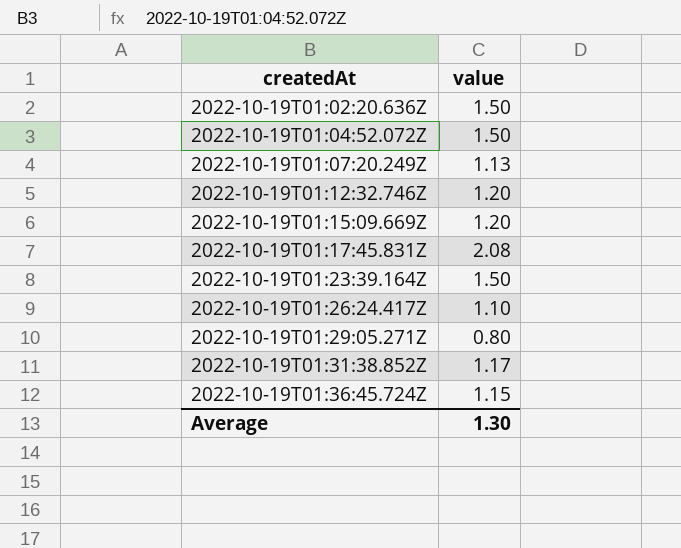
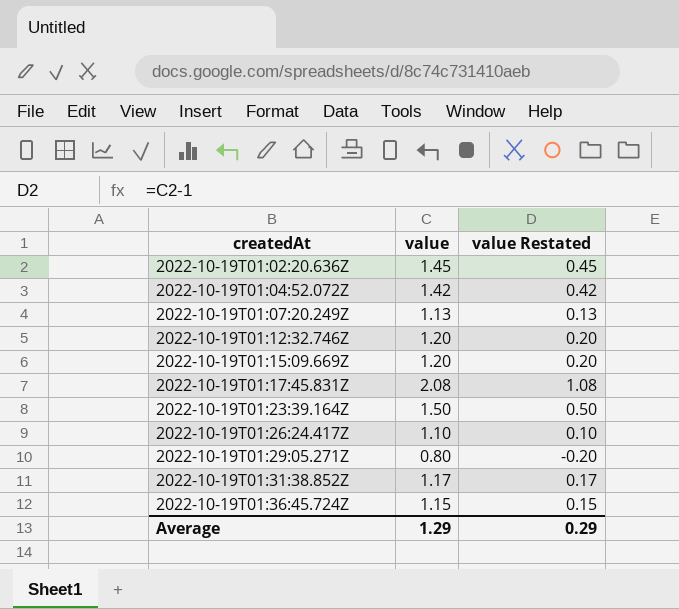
column value Restated | formula: none -> [value] - 1
2022-10-19T01:02:20.636Z | value: 1.50 -> 1.45
2022-10-19T01:04:52.072Z | value: 1.50 -> 1.42
Average | value: 1.30 -> 1.29

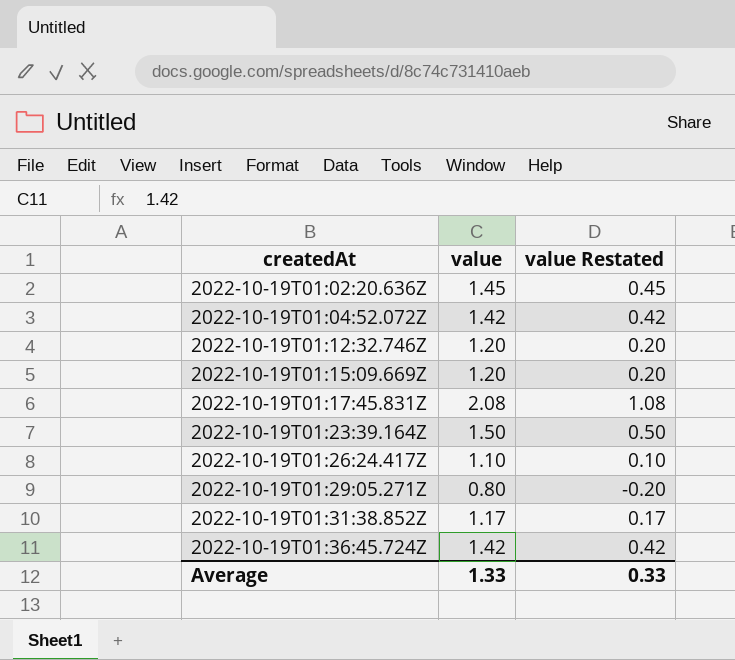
row 2022-10-19T01:07:20.249Z: 1.13 | 0.13 -> none
2022-10-19T01:36:45.724Z | value: 1.15 -> 1.42
2022-10-19T01:36:45.724Z | value Restated: 0.15 -> 0.42
Average | value: 1.29 -> 1.33
Average | value Restated: 0.29 -> 0.33

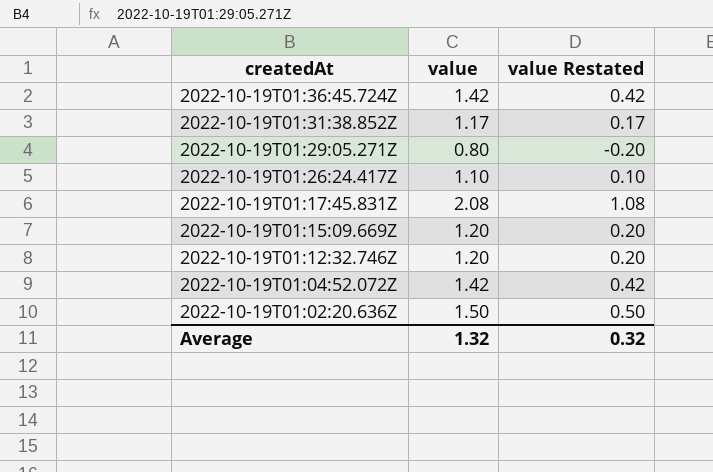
row order: createdAt ascending -> createdAt descending
row 2022-10-19T01:23:39.164Z: 1.50 | 0.50 -> none
2022-10-19T01:02:20.636Z | value: 1.45 -> 1.50
2022-10-19T01:02:20.636Z | value Restated: 0.45 -> 0.50
Average | value: 1.33 -> 1.32
Average | value Restated: 0.33 -> 0.32

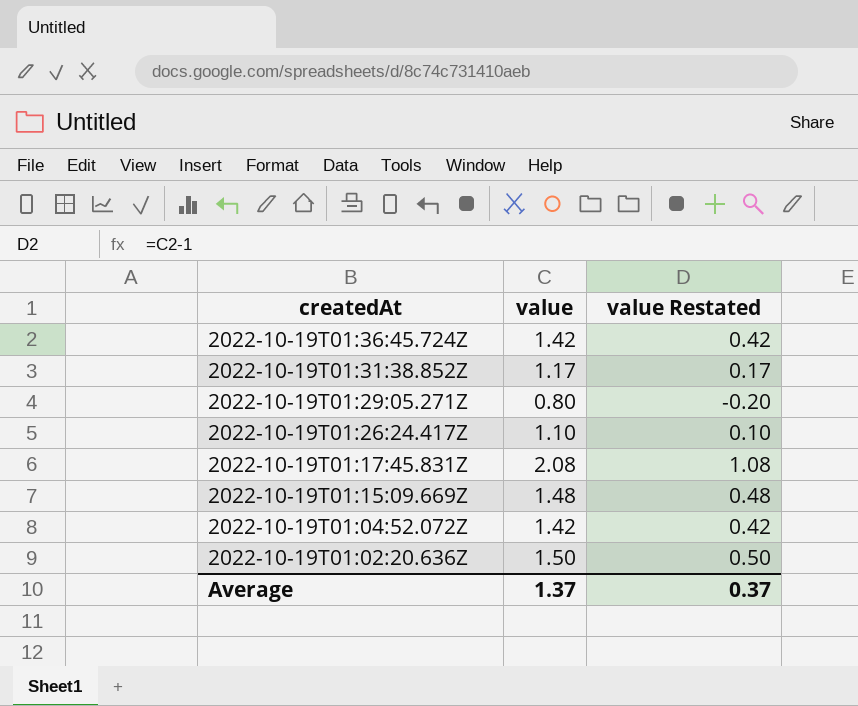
row 2022-10-19T01:12:32.746Z: 1.20 | 0.20 -> none
2022-10-19T01:15:09.669Z | value: 1.20 -> 1.48
2022-10-19T01:15:09.669Z | value Restated: 0.20 -> 0.48
Average | value: 1.32 -> 1.37
Average | value Restated: 0.32 -> 0.37

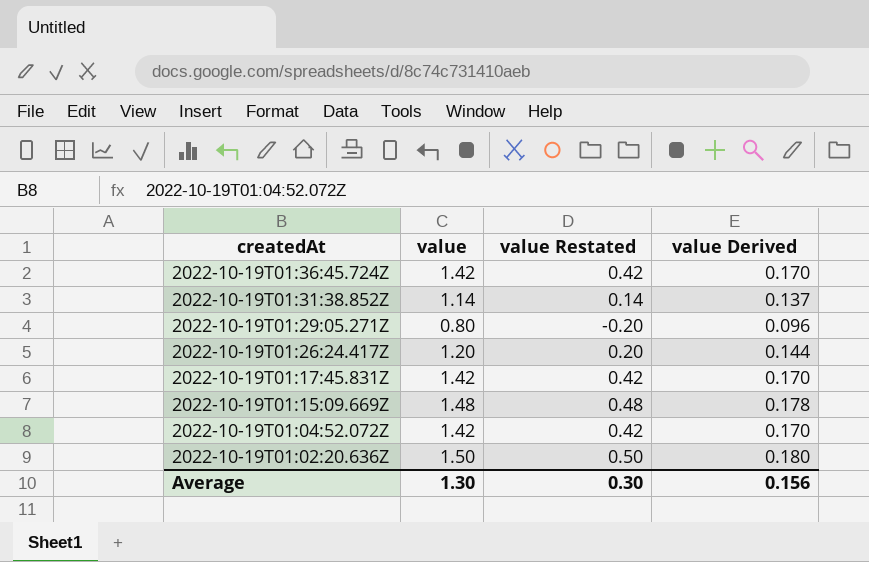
column value Derived | formula: none -> [value] * 0.12
2022-10-19T01:31:38.852Z | value: 1.17 -> 1.14
2022-10-19T01:31:38.852Z | value Restated: 0.17 -> 0.14
2022-10-19T01:26:24.417Z | value: 1.10 -> 1.20
2022-10-19T01:26:24.417Z | value Restated: 0.10 -> 0.20
2022-10-19T01:17:45.831Z | value: 2.08 -> 1.42
2022-10-19T01:17:45.831Z | value Restated: 1.08 -> 0.42
Average | value: 1.37 -> 1.30
Average | value Restated: 0.37 -> 0.30

